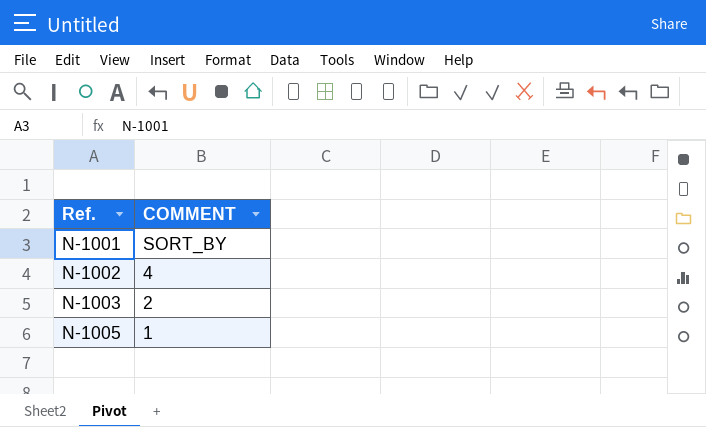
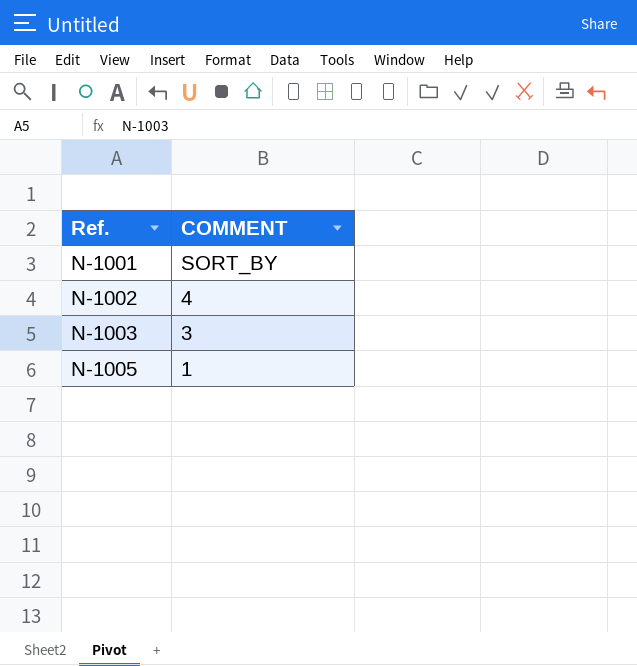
N-1003 | COMMENT: 2 -> 3

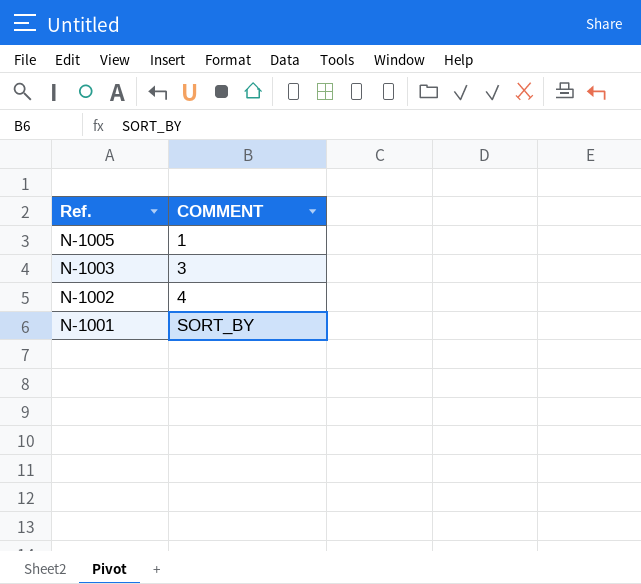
row order: Ref. ascending -> Ref. descending

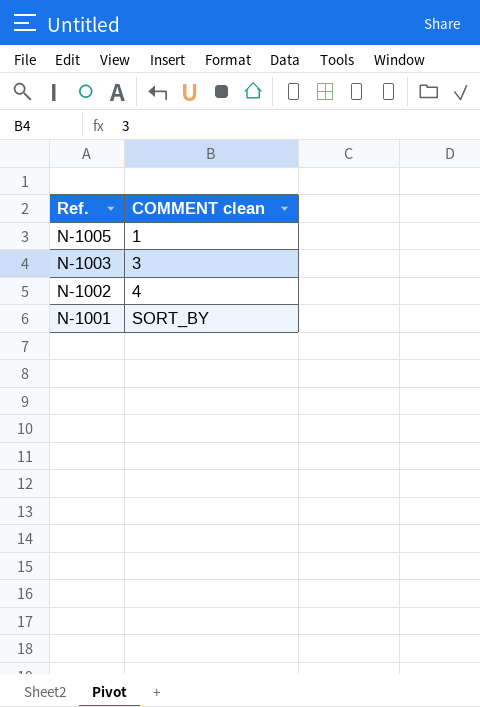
column name: COMMENT -> COMMENT clean

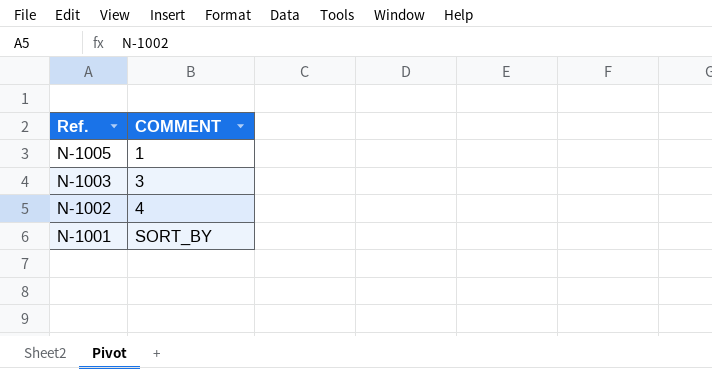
column name: COMMENT clean -> COMMENT

